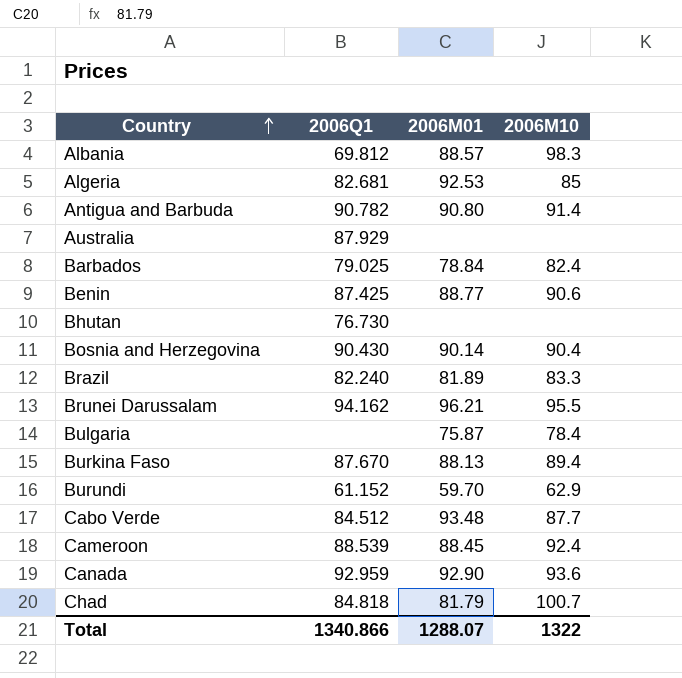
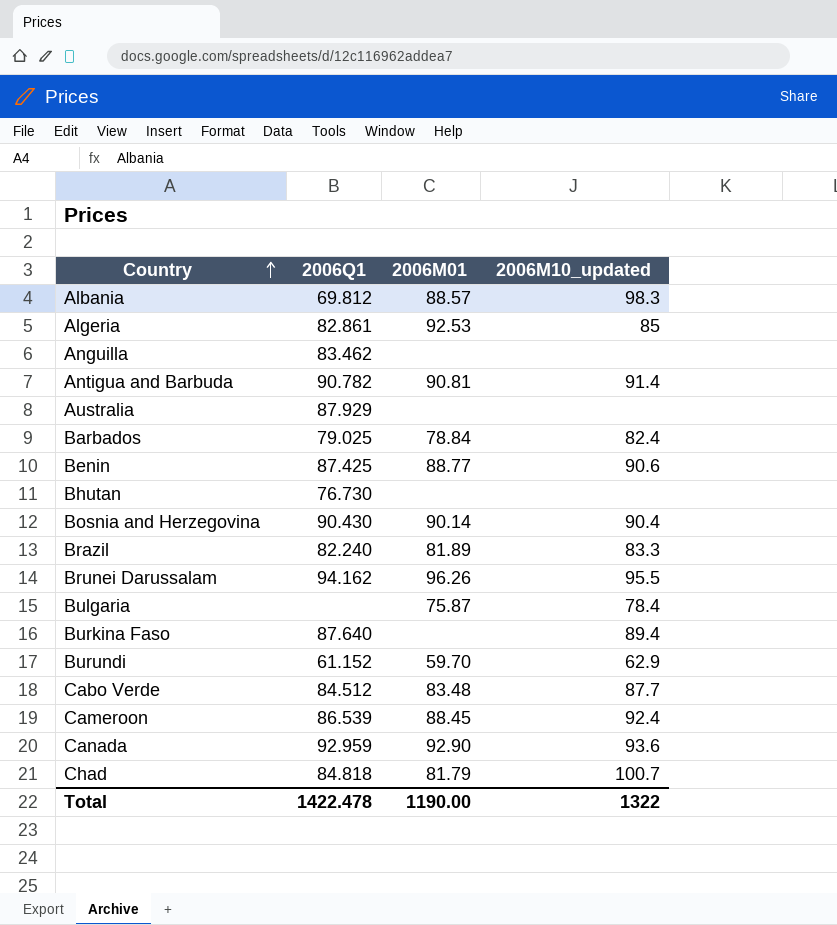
column name: 2006M10 -> 2006M10_updated
Algeria | 2006Q1: 82.681 -> 82.861
row Anguilla: none -> 83.462 | none | none
Antigua and Barbuda | 2006M01: 90.80 -> 90.81
Brunei Darussalam | 2006M01: 96.21 -> 96.26
Burkina Faso | 2006Q1: 87.670 -> 87.640
Burkina Faso | 2006M01: 88.13 -> none
Cabo Verde | 2006M01: 93.48 -> 83.48
Cameroon | 2006Q1: 88.539 -> 86.539
Total | 2006Q1: 1340.866 -> 1422.478
Total | 2006M01: 1288.07 -> 1190.00

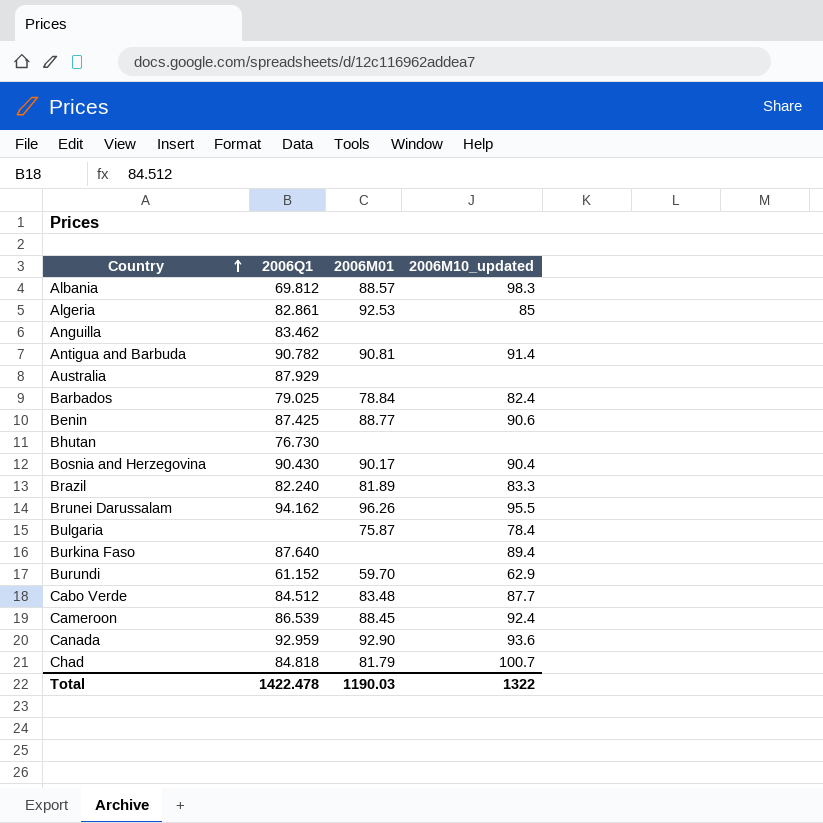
Bosnia and Herzegovina | 2006M01: 90.14 -> 90.17
Total | 2006M01: 1190.00 -> 1190.03

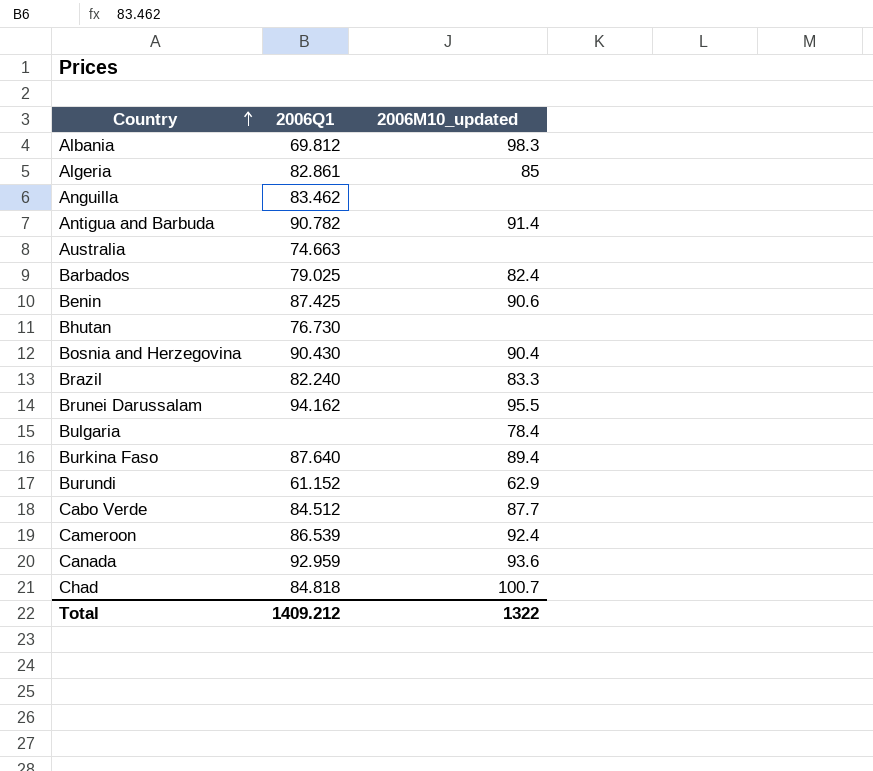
column 2006M01 | position: 3 -> none
Australia | 2006Q1: 87.929 -> 74.663
Total | 2006Q1: 1422.478 -> 1409.212

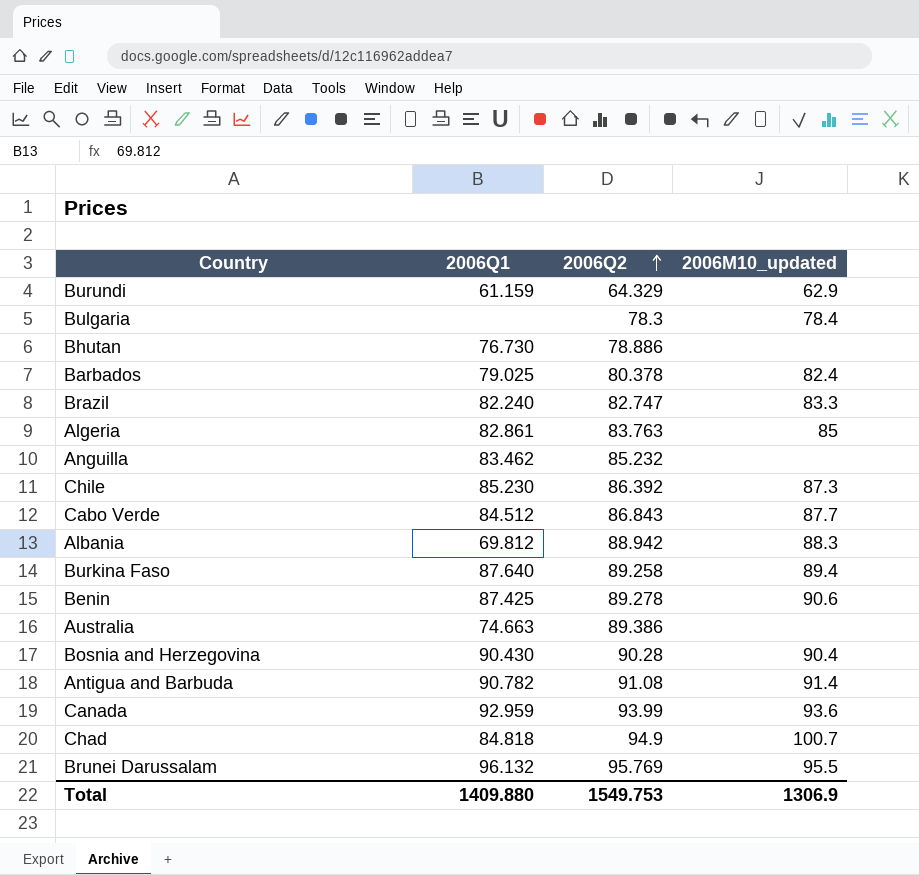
row order: Country ascending -> 2006Q2 ascending
column 2006Q2 | position: none -> 3
row Cameroon: 86.539 | 92.4 -> none
Burundi | 2006Q1: 61.152 -> 61.159
row Chile: none -> 85.230 | 86.392 | 87.3
Albania | 2006M10_updated: 98.3 -> 88.3
Brunei Darussalam | 2006Q1: 94.162 -> 96.132
Total | 2006Q1: 1409.212 -> 1409.880
Total | 2006M10_updated: 1322 -> 1306.9

